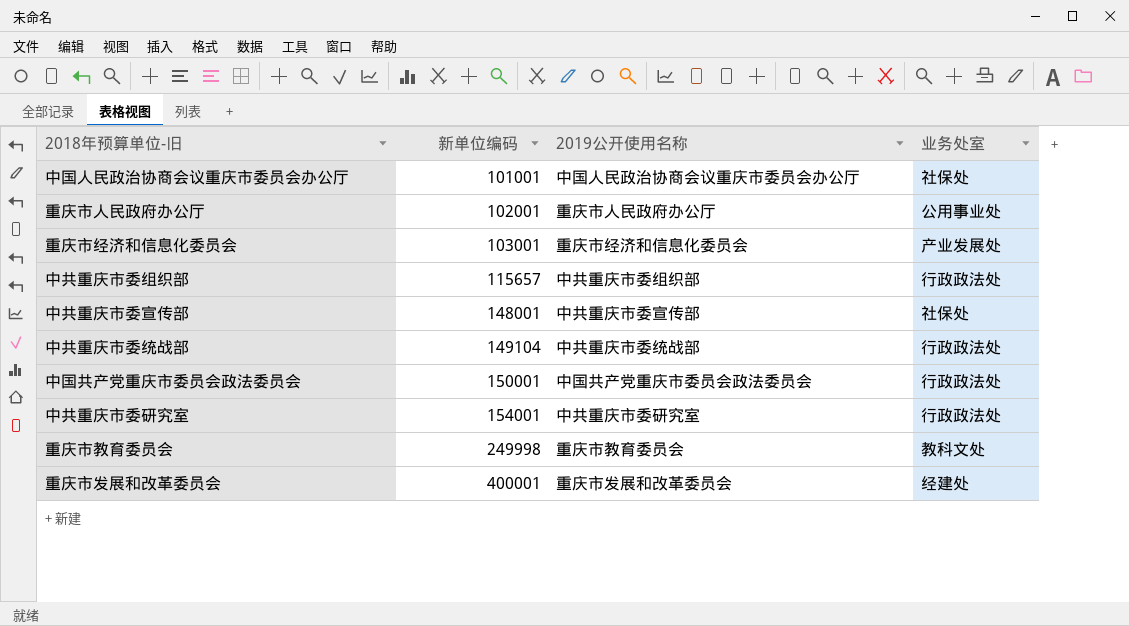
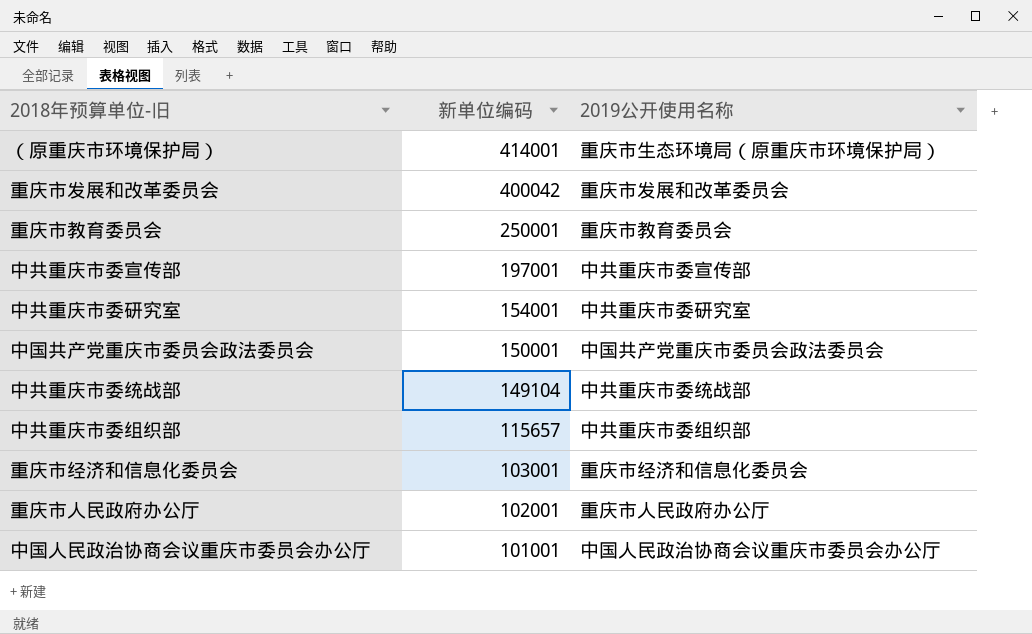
row order: 新单位编码 ascending -> 新单位编码 descending
column 业务处室 | position: 4 -> none
row （原重庆市环境保护局）: none -> 414001 | 重庆市生态环境局（原重庆市环境保护局）
重庆市发展和改革委员会 | 新单位编码: 400001 -> 400042
重庆市教育委员会 | 新单位编码: 249998 -> 250001
中共重庆市委宣传部 | 新单位编码: 148001 -> 197001

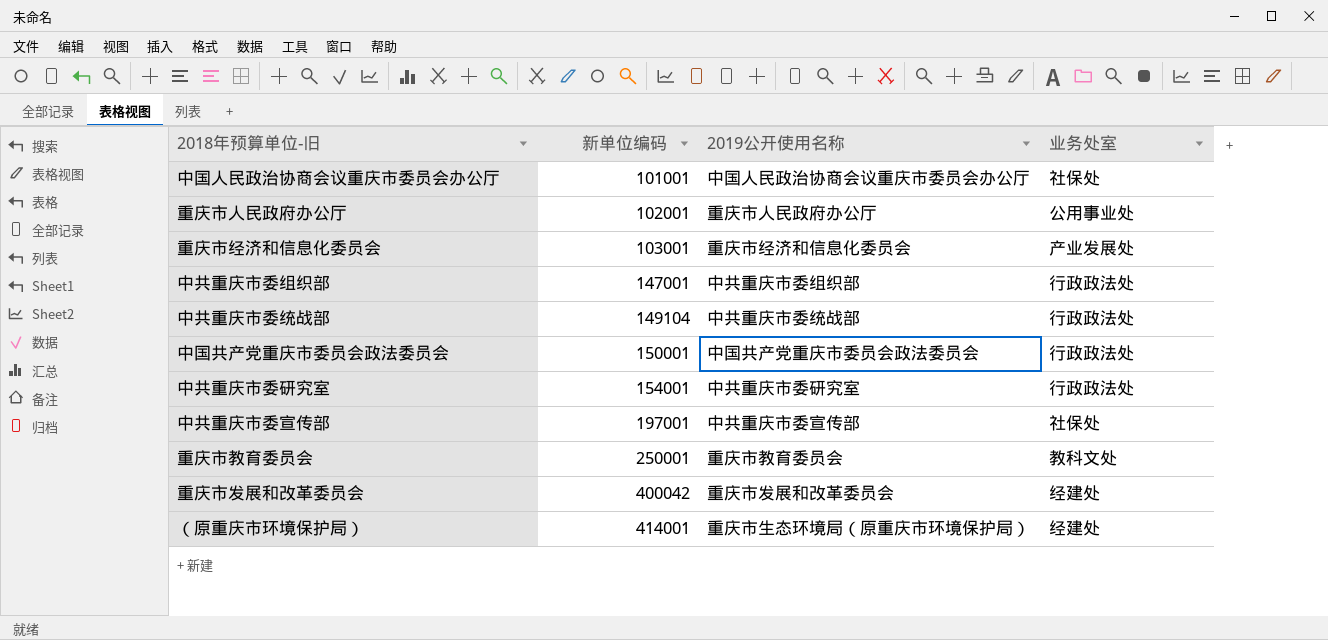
row order: 新单位编码 descending -> 新单位编码 ascending
column 业务处室 | position: none -> 4
中共重庆市委组织部 | 新单位编码: 115657 -> 147001

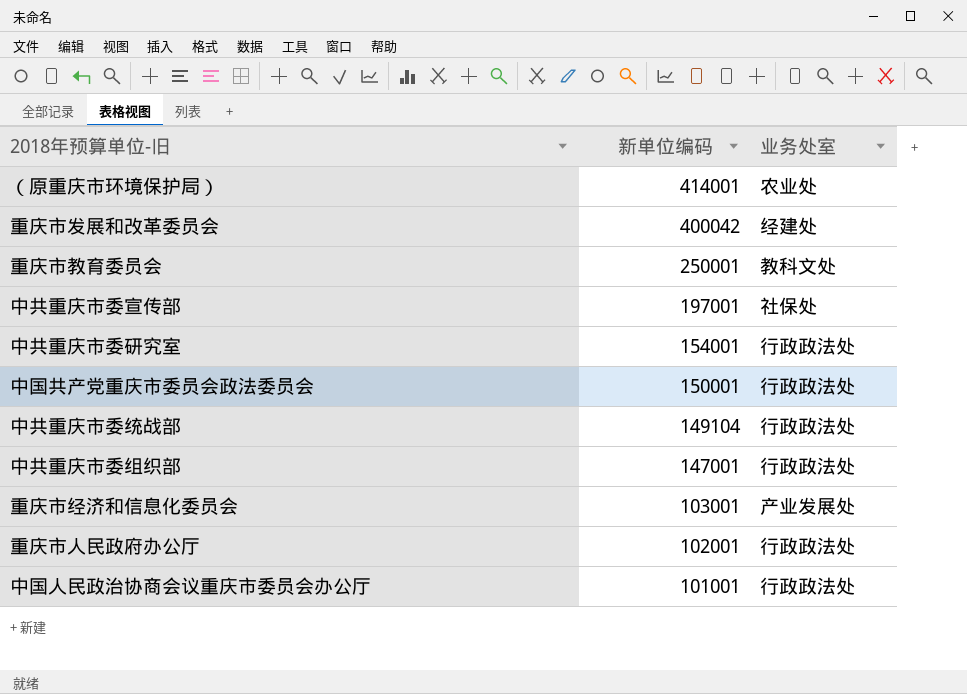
row order: 新单位编码 ascending -> 新单位编码 descending
column 2019公开使用名称 | position: 3 -> none
（原重庆市环境保护局） | 业务处室: 经建处 -> 农业处
重庆市人民政府办公厅 | 业务处室: 公用事业处 -> 行政政法处
中国人民政治协商会议重庆市委员会办公厅 | 业务处室: 社保处 -> 行政政法处

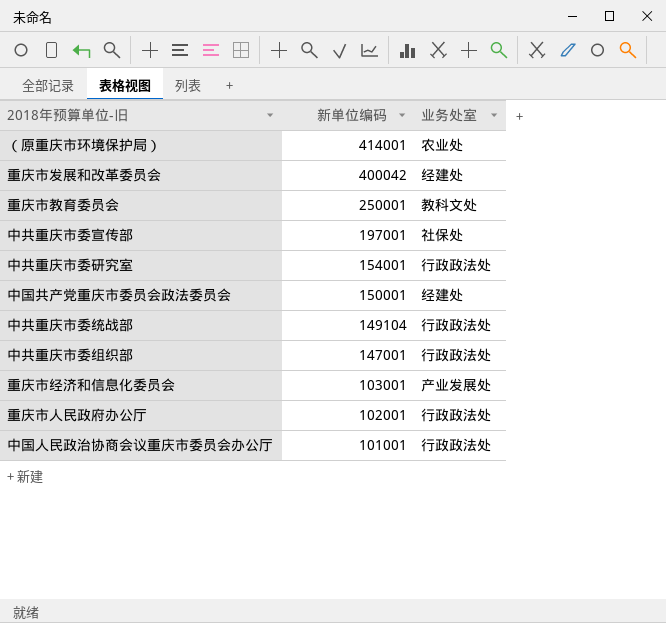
中国共产党重庆市委员会政法委员会 | 业务处室: 行政政法处 -> 经建处

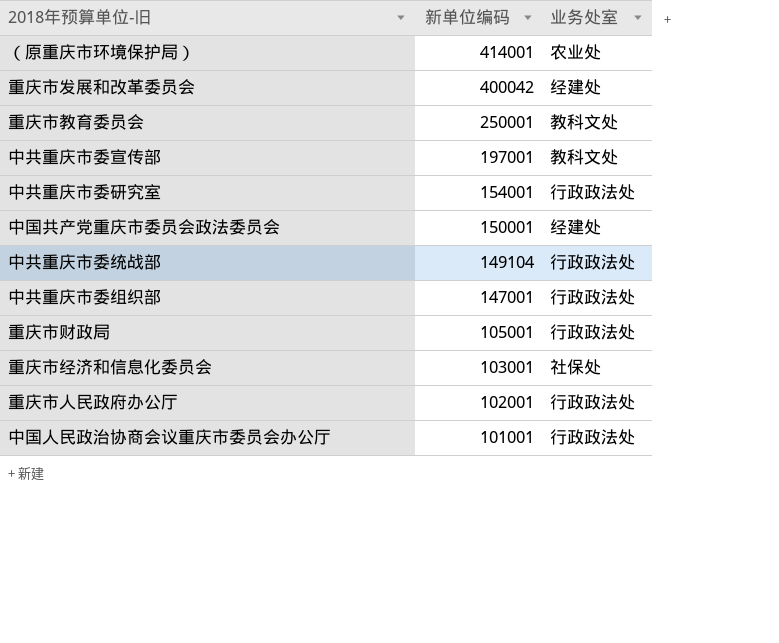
中共重庆市委宣传部 | 业务处室: 社保处 -> 教科文处
row 重庆市财政局: none -> 105001 | 行政政法处
重庆市经济和信息化委员会 | 业务处室: 产业发展处 -> 社保处

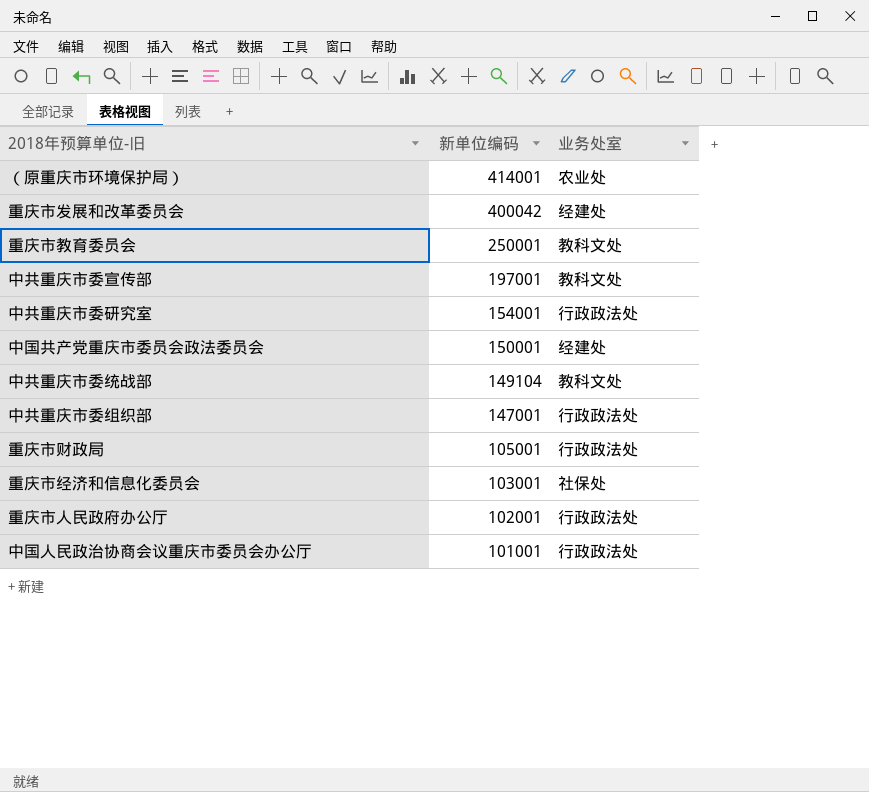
中共重庆市委统战部 | 业务处室: 行政政法处 -> 教科文处

